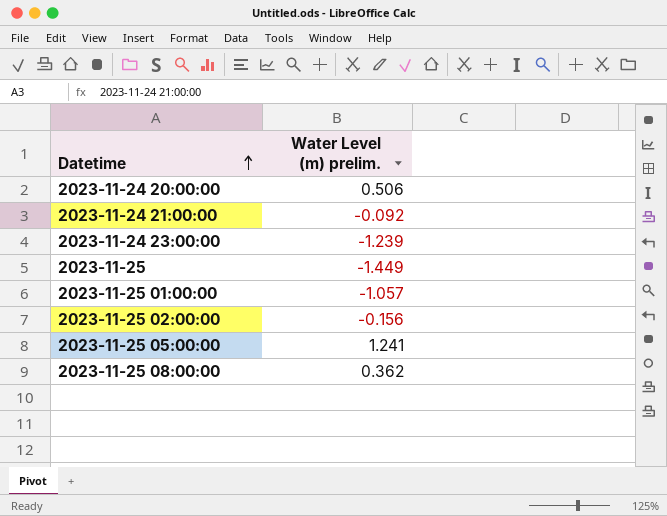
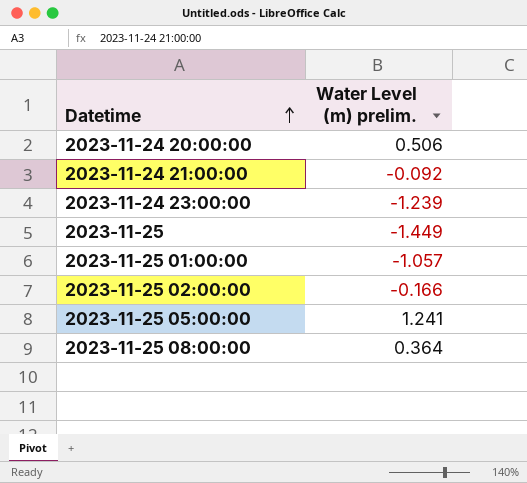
2023-11-25 02:00:00 | Water Level (m) prelim.: -0.156 -> -0.166
2023-11-25 08:00:00 | Water Level (m) prelim.: 0.362 -> 0.364

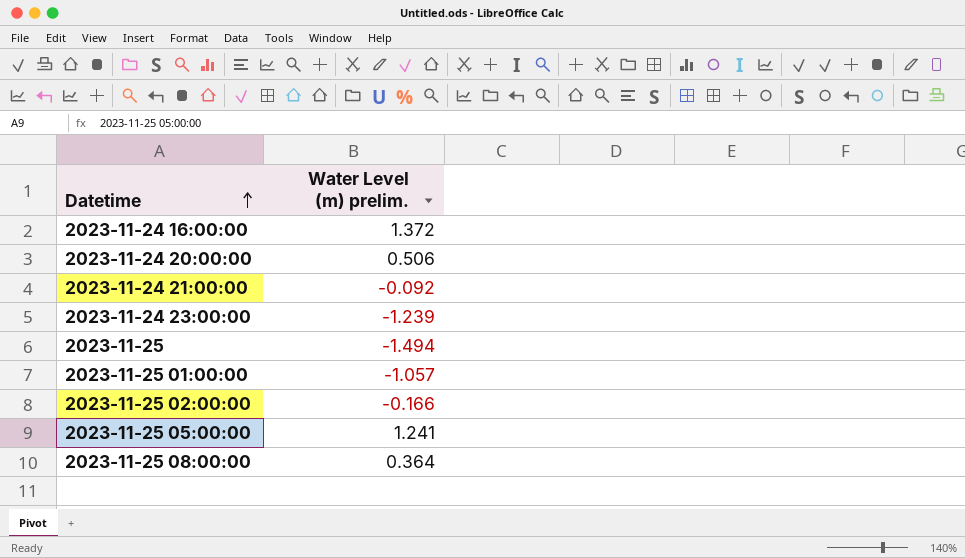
row 2023-11-24 16:00:00: none -> 1.372
2023-11-25 | Water Level (m) prelim.: -1.449 -> -1.494

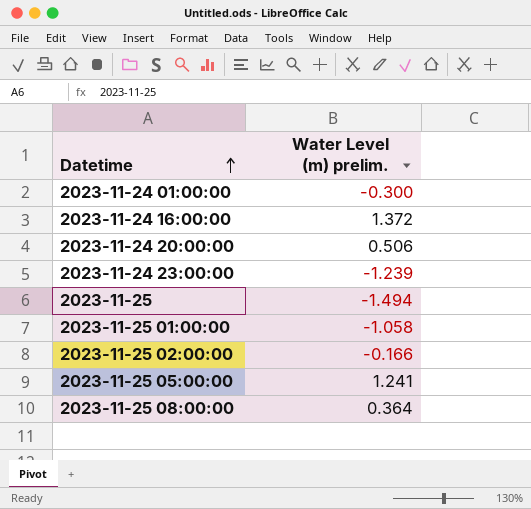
row 2023-11-24 21:00:00: -0.092 -> none
row 2023-11-24 01:00:00: none -> -0.300
2023-11-25 01:00:00 | Water Level (m) prelim.: -1.057 -> -1.058

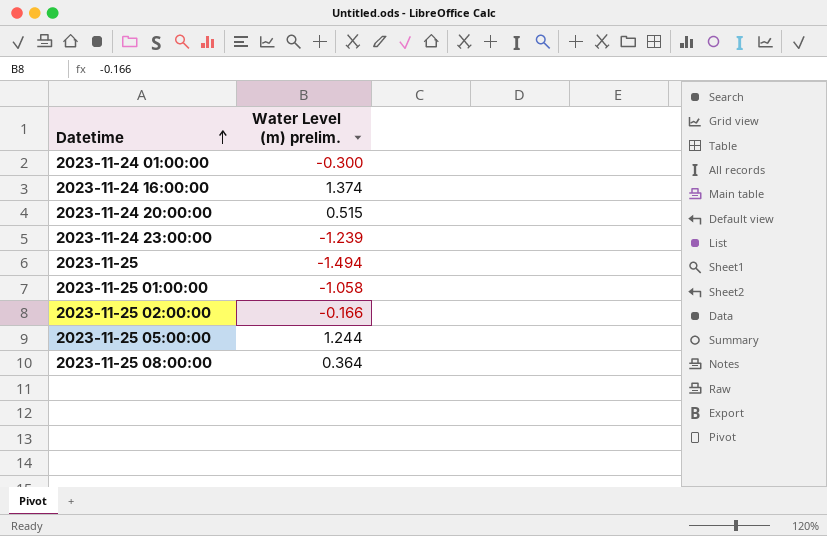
2023-11-24 16:00:00 | Water Level (m) prelim.: 1.372 -> 1.374
2023-11-24 20:00:00 | Water Level (m) prelim.: 0.506 -> 0.515
2023-11-25 05:00:00 | Water Level (m) prelim.: 1.241 -> 1.244

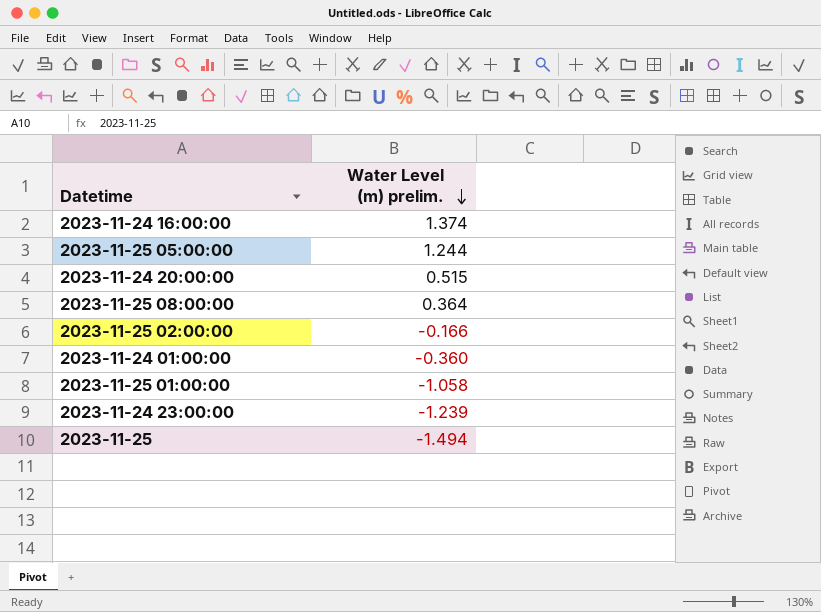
row order: Datetime ascending -> Water Level (m) prelim. descending
2023-11-24 01:00:00 | Water Level (m) prelim.: -0.300 -> -0.360

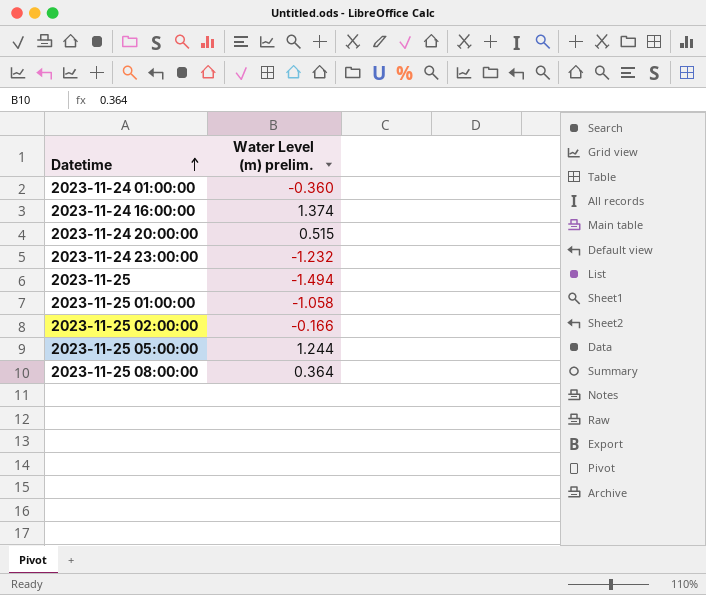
row order: Water Level (m) prelim. descending -> Datetime ascending
2023-11-24 23:00:00 | Water Level (m) prelim.: -1.239 -> -1.232

